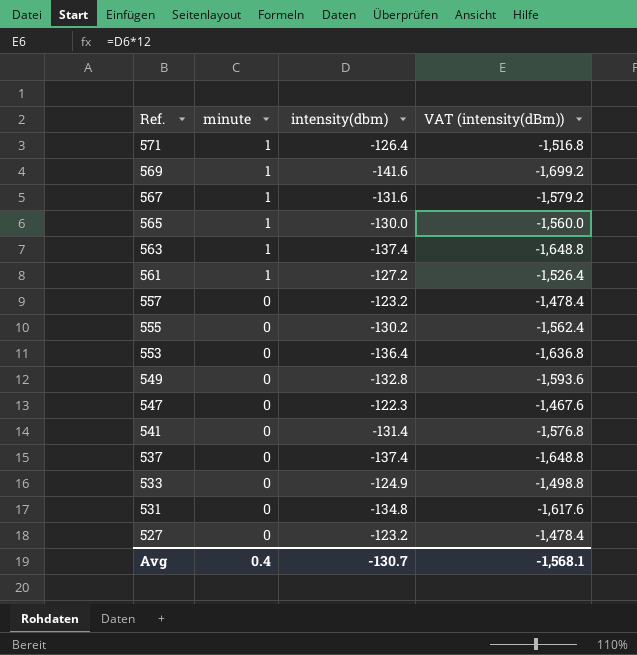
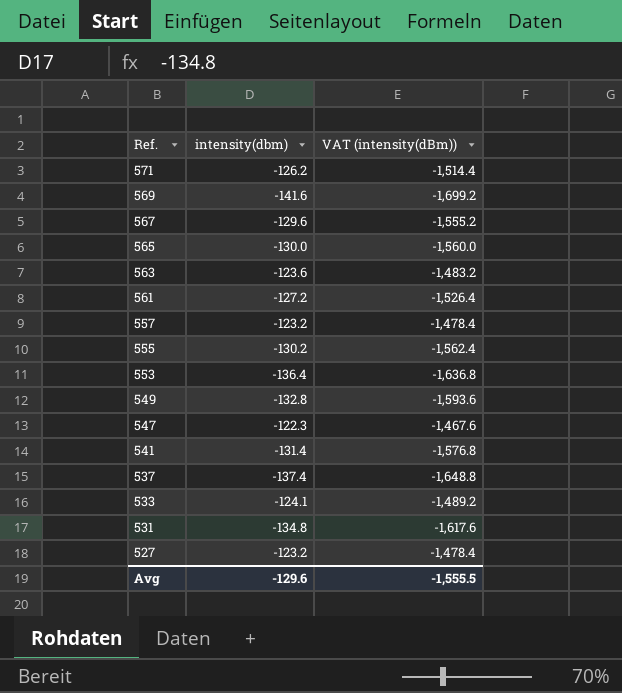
column minute | position: 2 -> none
571 | intensity(dbm): -126.4 -> -126.2
571 | VAT (intensity(dBm)): -1,516.8 -> -1,514.4
567 | intensity(dbm): -131.6 -> -129.6
567 | VAT (intensity(dBm)): -1,579.2 -> -1,555.2
563 | intensity(dbm): -137.4 -> -123.6
563 | VAT (intensity(dBm)): -1,648.8 -> -1,483.2
533 | intensity(dbm): -124.9 -> -124.1
533 | VAT (intensity(dBm)): -1,498.8 -> -1,489.2
Avg | intensity(dbm): -130.7 -> -129.6
Avg | VAT (intensity(dBm)): -1,568.1 -> -1,555.5

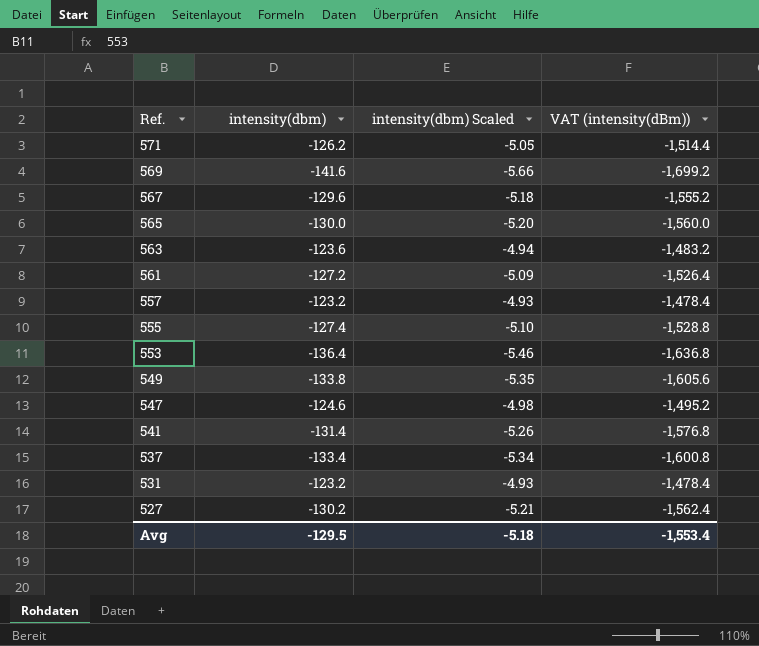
column intensity(dbm) Scaled | formula: none -> [intensity(dbm)] * 0.04
row 533: -124.1 | -1,489.2 -> none
555 | intensity(dbm): -130.2 -> -127.4
555 | VAT (intensity(dBm)): -1,562.4 -> -1,528.8
549 | intensity(dbm): -132.8 -> -133.8
549 | VAT (intensity(dBm)): -1,593.6 -> -1,605.6
547 | intensity(dbm): -122.3 -> -124.6
547 | VAT (intensity(dBm)): -1,467.6 -> -1,495.2
537 | intensity(dbm): -137.4 -> -133.4
537 | VAT (intensity(dBm)): -1,648.8 -> -1,600.8
531 | intensity(dbm): -134.8 -> -123.2
531 | VAT (intensity(dBm)): -1,617.6 -> -1,478.4
527 | intensity(dbm): -123.2 -> -130.2
527 | VAT (intensity(dBm)): -1,478.4 -> -1,562.4
Avg | intensity(dbm): -129.6 -> -129.5
Avg | VAT (intensity(dBm)): -1,555.5 -> -1,553.4

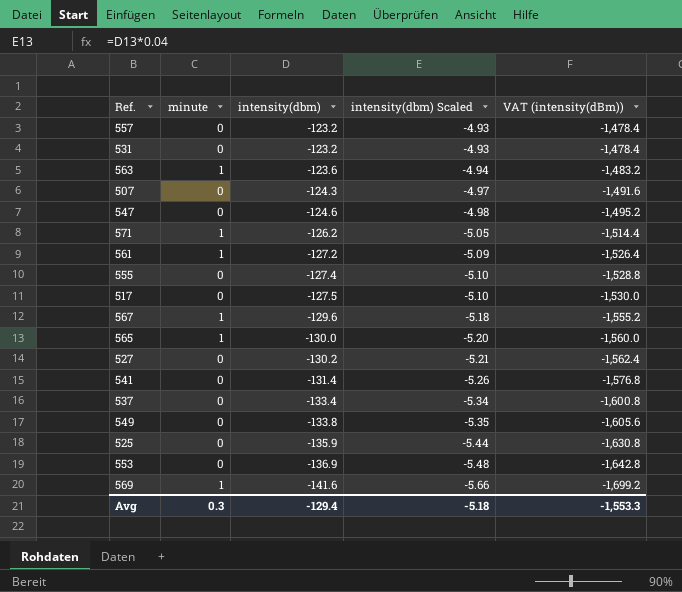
row order: Ref. descending -> intensity(dbm) descending
column minute | position: none -> 2
row 507: none -> 0 | -124.3 | -4.97 | -1,491.6
row 517: none -> 0 | -127.5 | -5.10 | -1,530.0
row 525: none -> 0 | -135.9 | -5.44 | -1,630.8
553 | intensity(dbm): -136.4 -> -136.9
553 | intensity(dbm) Scaled: -5.46 -> -5.48
553 | VAT (intensity(dBm)): -1,636.8 -> -1,642.8
Avg | intensity(dbm): -129.5 -> -129.4
Avg | VAT (intensity(dBm)): -1,553.4 -> -1,553.3

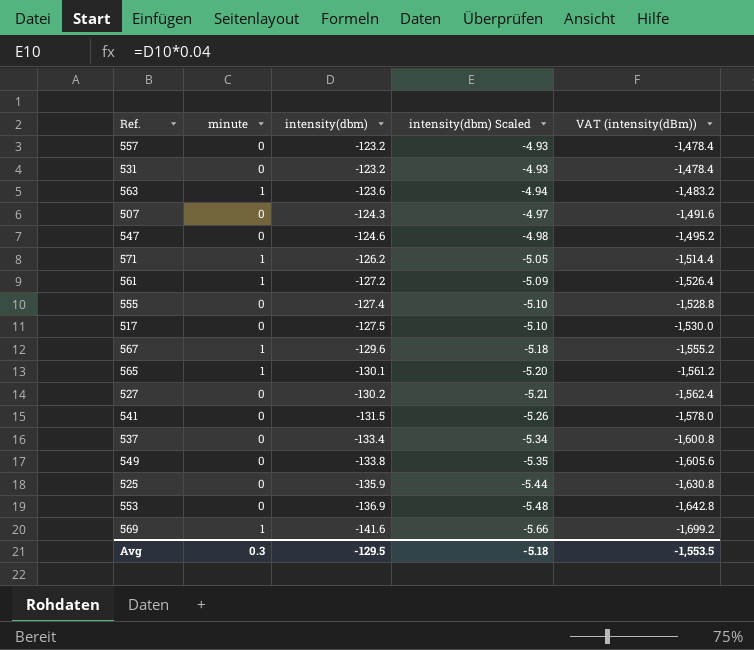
565 | intensity(dbm): -130.0 -> -130.1
565 | VAT (intensity(dBm)): -1,560.0 -> -1,561.2
541 | intensity(dbm): -131.4 -> -131.5
541 | VAT (intensity(dBm)): -1,576.8 -> -1,578.0
Avg | intensity(dbm): -129.4 -> -129.5
Avg | VAT (intensity(dBm)): -1,553.3 -> -1,553.5

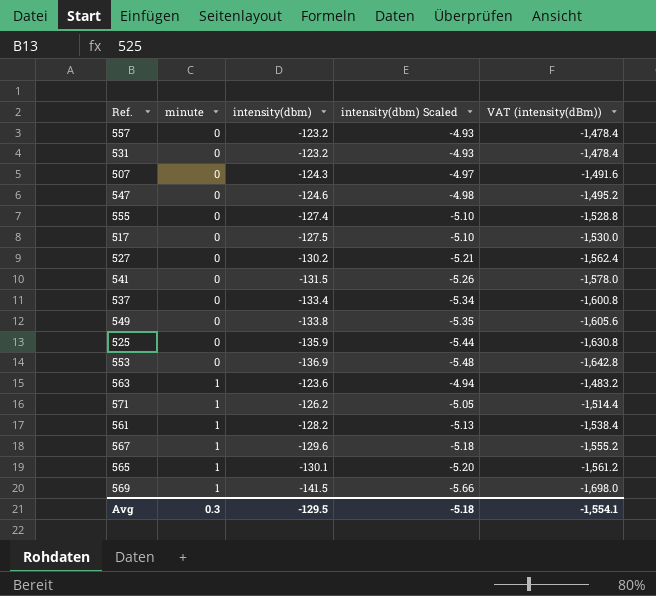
row order: intensity(dbm) descending -> minute ascending
561 | intensity(dbm): -127.2 -> -128.2
561 | intensity(dbm) Scaled: -5.09 -> -5.13
561 | VAT (intensity(dBm)): -1,526.4 -> -1,538.4
569 | intensity(dbm): -141.6 -> -141.5
569 | VAT (intensity(dBm)): -1,699.2 -> -1,698.0
Avg | VAT (intensity(dBm)): -1,553.5 -> -1,554.1

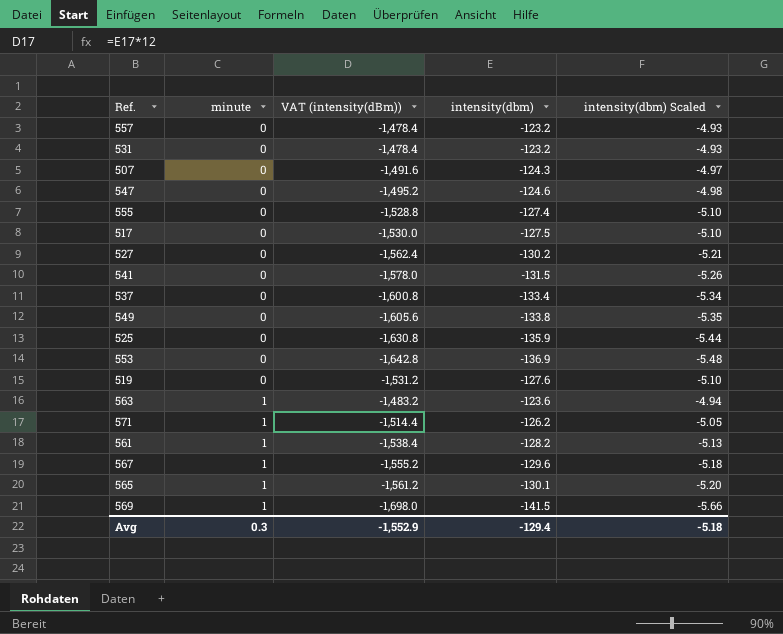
column VAT (intensity(dBm)) | position: 5 -> 3
row 519: none -> 0 | -1,531.2 | -127.6 | -5.10
Avg | VAT (intensity(dBm)): -1,554.1 -> -1,552.9
Avg | intensity(dbm): -129.5 -> -129.4

